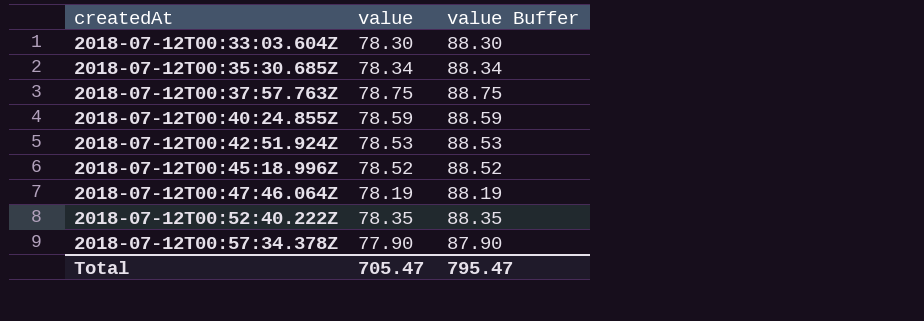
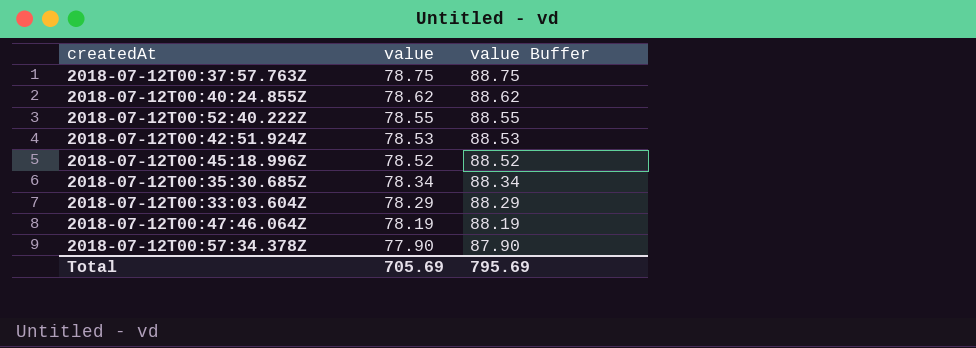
row order: createdAt ascending -> value descending
2018-07-12T00:40:24.855Z | value: 78.59 -> 78.62
2018-07-12T00:40:24.855Z | value Buffer: 88.59 -> 88.62
2018-07-12T00:52:40.222Z | value: 78.35 -> 78.55
2018-07-12T00:52:40.222Z | value Buffer: 88.35 -> 88.55
2018-07-12T00:33:03.604Z | value: 78.30 -> 78.29
2018-07-12T00:33:03.604Z | value Buffer: 88.30 -> 88.29
Total | value: 705.47 -> 705.69
Total | value Buffer: 795.47 -> 795.69

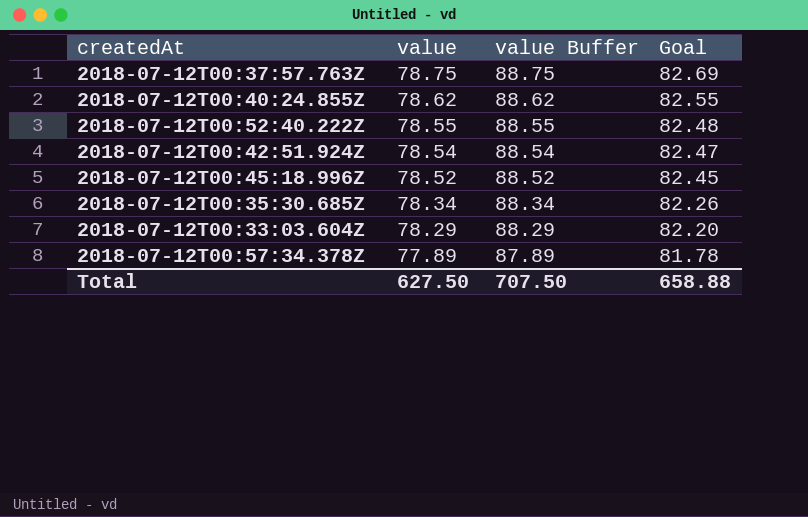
column Goal | formula: none -> [value] * 1.05
row 2018-07-12T00:47:46.064Z: 78.19 | 88.19 -> none
2018-07-12T00:42:51.924Z | value: 78.53 -> 78.54
2018-07-12T00:42:51.924Z | value Buffer: 88.53 -> 88.54
2018-07-12T00:57:34.378Z | value: 77.90 -> 77.89
2018-07-12T00:57:34.378Z | value Buffer: 87.90 -> 87.89
Total | value: 705.69 -> 627.50
Total | value Buffer: 795.69 -> 707.50

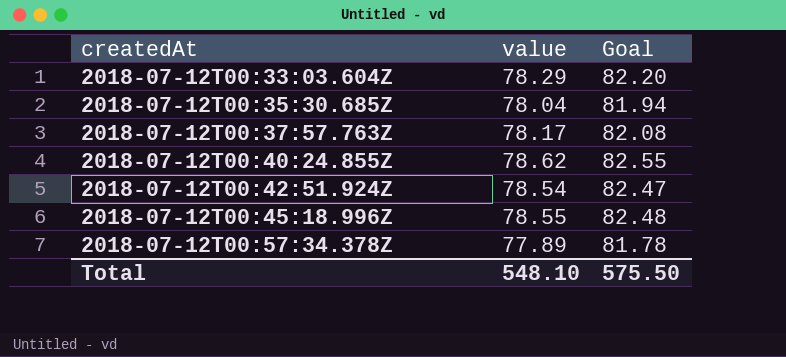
row order: value descending -> createdAt ascending
column value Buffer | formula: [value] + 10 -> none
row 2018-07-12T00:52:40.222Z: 78.55 | 88.55 | 82.48 -> none
2018-07-12T00:35:30.685Z | value: 78.34 -> 78.04
2018-07-12T00:35:30.685Z | Goal: 82.26 -> 81.94
2018-07-12T00:37:57.763Z | value: 78.75 -> 78.17
2018-07-12T00:37:57.763Z | Goal: 82.69 -> 82.08
2018-07-12T00:45:18.996Z | value: 78.52 -> 78.55
2018-07-12T00:45:18.996Z | Goal: 82.45 -> 82.48
Total | value: 627.50 -> 548.10
Total | Goal: 658.88 -> 575.50

